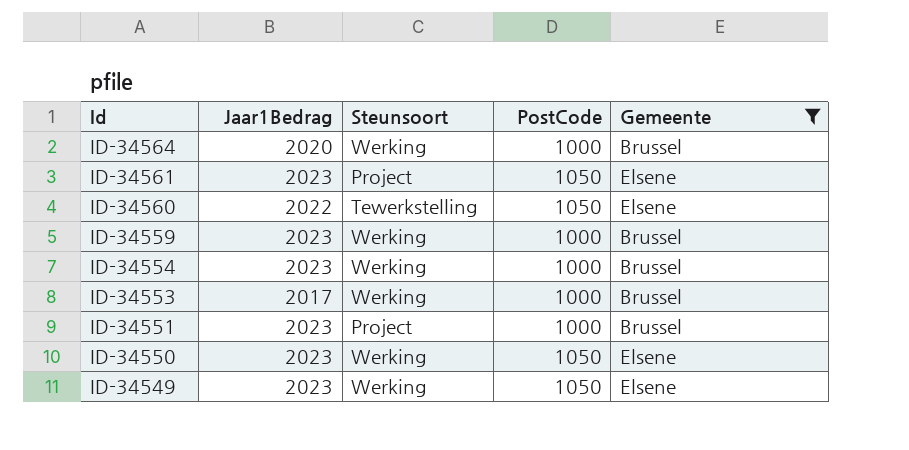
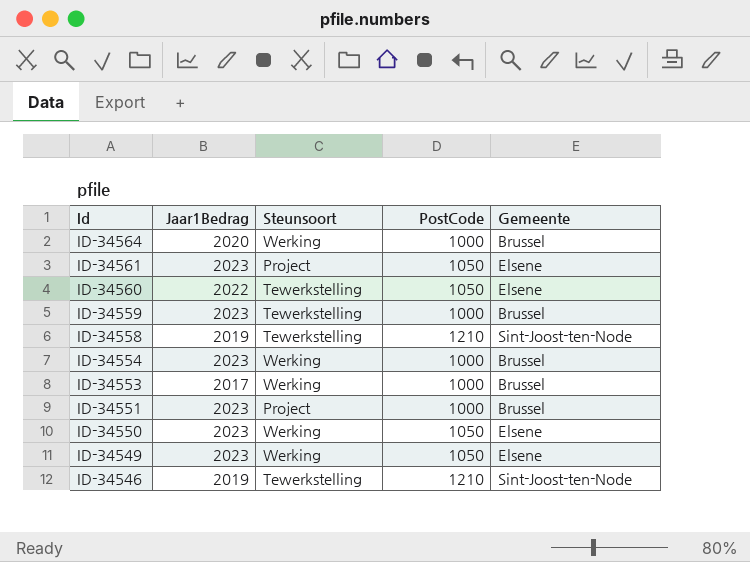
filter: Gemeente != Sint-Joost-ten-Node -> none
ID-34559 | Steunsoort: Werking -> Tewerkstelling

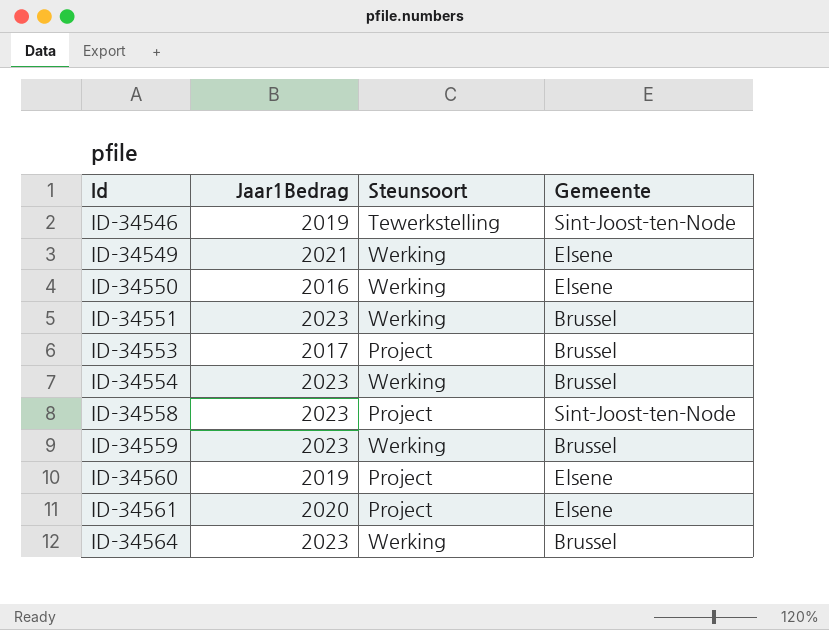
row order: Id descending -> Id ascending
column PostCode | position: 4 -> none
ID-34549 | Jaar1Bedrag: 2023 -> 2021
ID-34550 | Jaar1Bedrag: 2023 -> 2016
ID-34551 | Steunsoort: Project -> Werking
ID-34553 | Steunsoort: Werking -> Project
ID-34558 | Jaar1Bedrag: 2019 -> 2023
ID-34558 | Steunsoort: Tewerkstelling -> Project
ID-34559 | Steunsoort: Tewerkstelling -> Werking
ID-34560 | Jaar1Bedrag: 2022 -> 2019
ID-34560 | Steunsoort: Tewerkstelling -> Project
ID-34561 | Jaar1Bedrag: 2023 -> 2020
ID-34564 | Jaar1Bedrag: 2020 -> 2023

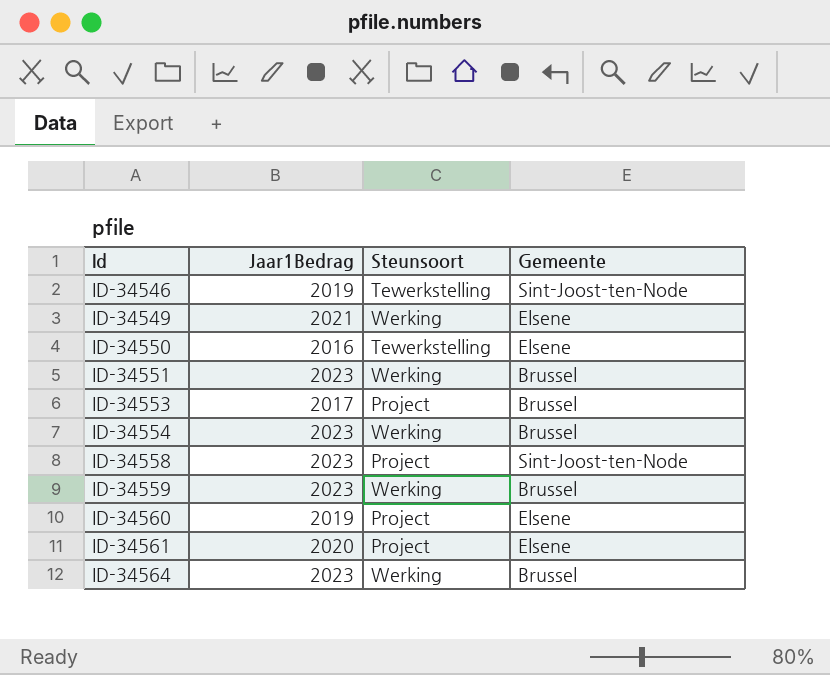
ID-34550 | Steunsoort: Werking -> Tewerkstelling

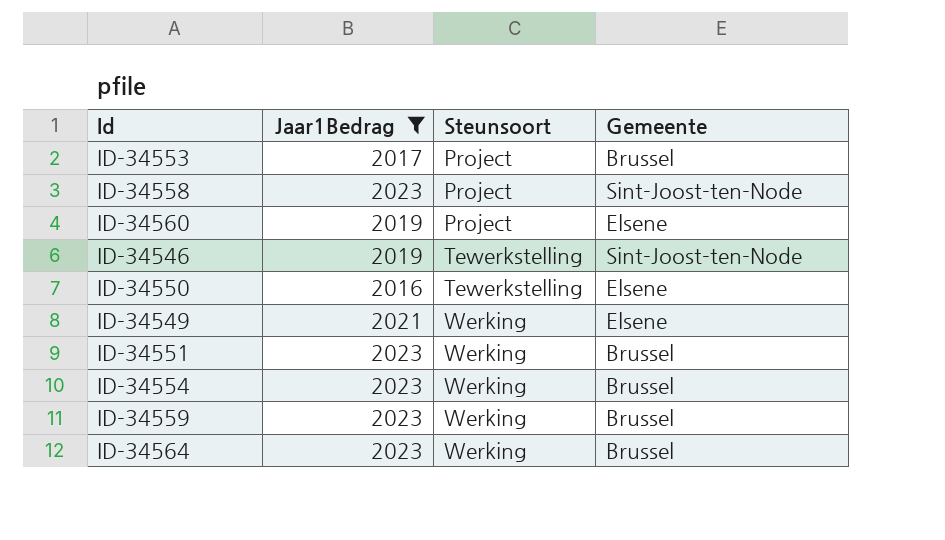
filter: none -> Jaar1Bedrag != 2020
row order: Id ascending -> Steunsoort ascending

